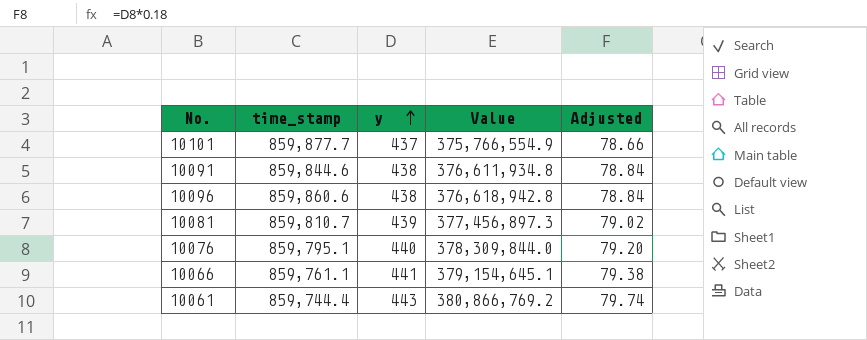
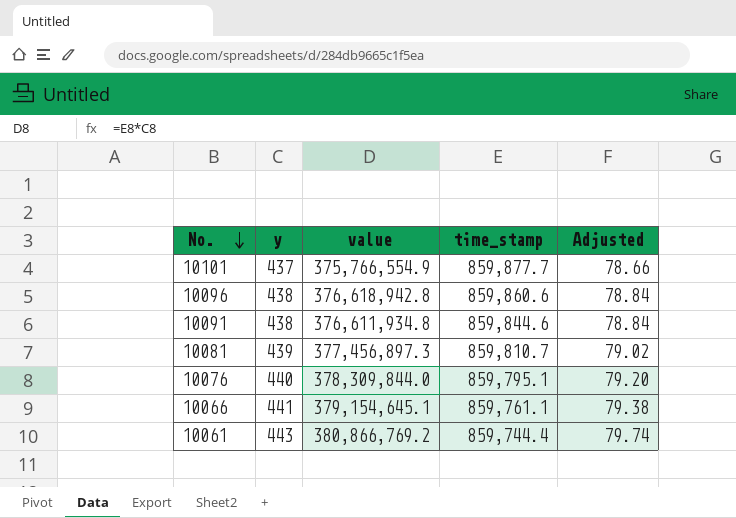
row order: y ascending -> No. descending
column name: Value -> value
column time_stamp | position: 2 -> 4

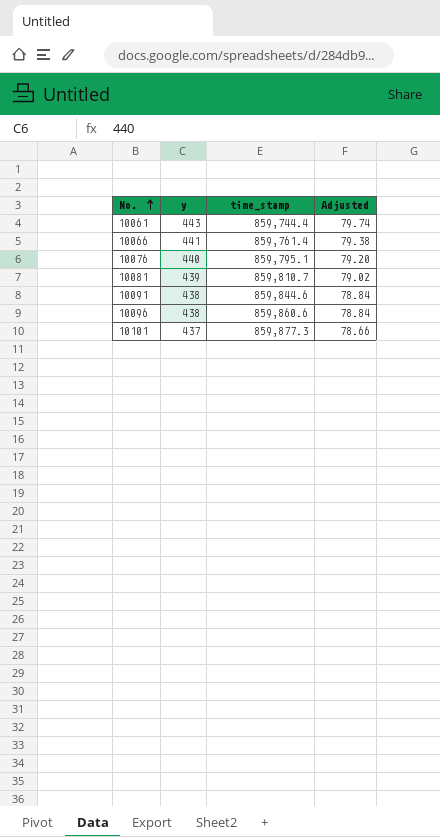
row order: No. descending -> No. ascending
column value | formula: [y] * [time_stamp] -> none
10066 | time_stamp: 859,761.1 -> 859,761.4
10101 | time_stamp: 859,877.7 -> 859,877.3

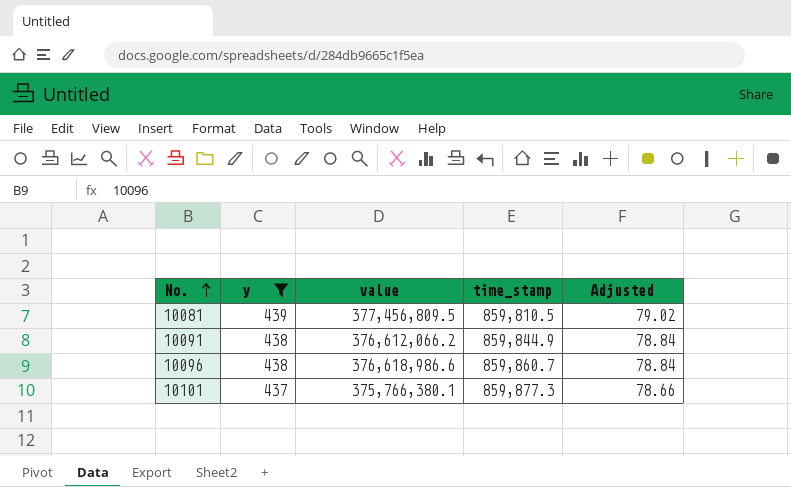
filter: none -> y <= 439
column value | formula: none -> [y] * [time_stamp]
10081 | time_stamp: 859,810.7 -> 859,810.5
10091 | time_stamp: 859,844.6 -> 859,844.9
10096 | time_stamp: 859,860.6 -> 859,860.7

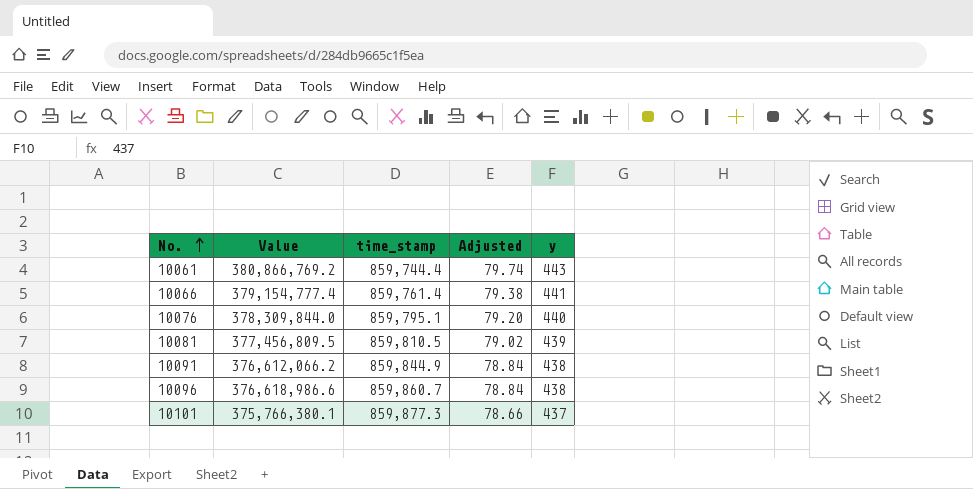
filter: y <= 439 -> none
column name: value -> Value
column y | position: 2 -> 5

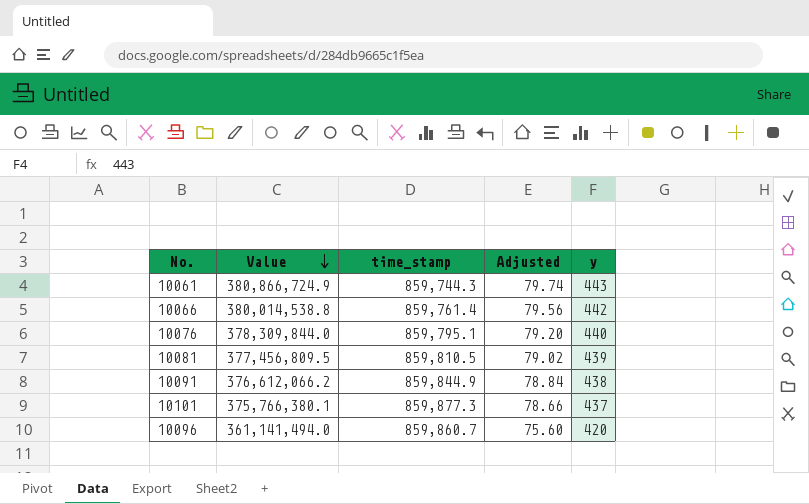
row order: No. ascending -> Value descending
10061 | Value: 380,866,769.2 -> 380,866,724.9
10061 | time_stamp: 859,744.4 -> 859,744.3
10066 | Value: 379,154,777.4 -> 380,014,538.8
10066 | Adjusted: 79.38 -> 79.56
10066 | y: 441 -> 442
10096 | Value: 376,618,986.6 -> 361,141,494.0
10096 | Adjusted: 78.84 -> 75.60
10096 | y: 438 -> 420

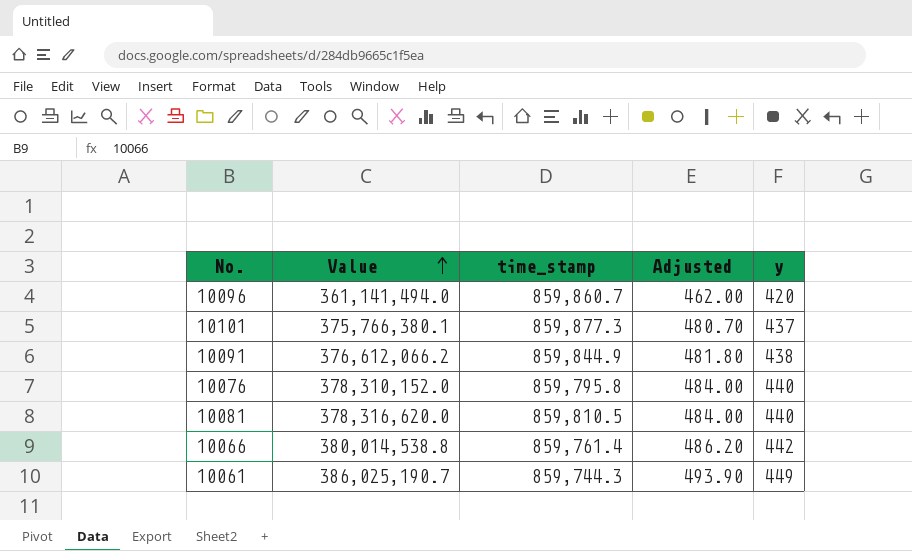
row order: Value descending -> Value ascending
column Adjusted | formula: [y] * 0.18 -> [y] * 1.1
10076 | Value: 378,309,844.0 -> 378,310,152.0
10076 | time_stamp: 859,795.1 -> 859,795.8
10081 | Value: 377,456,809.5 -> 378,316,620.0
10081 | y: 439 -> 440
10061 | Value: 380,866,724.9 -> 386,025,190.7
10061 | y: 443 -> 449

